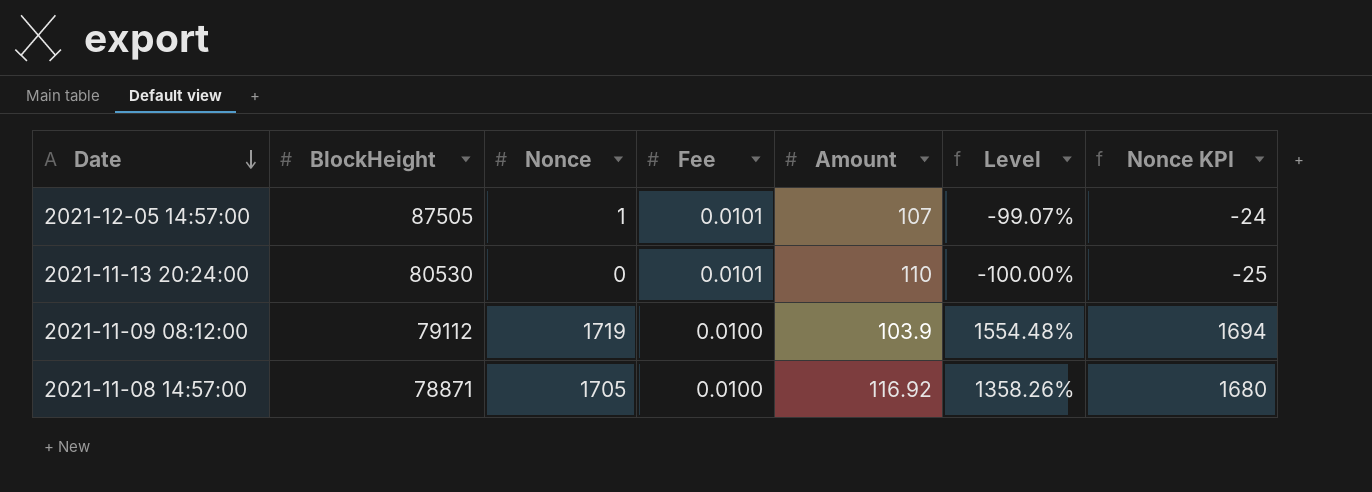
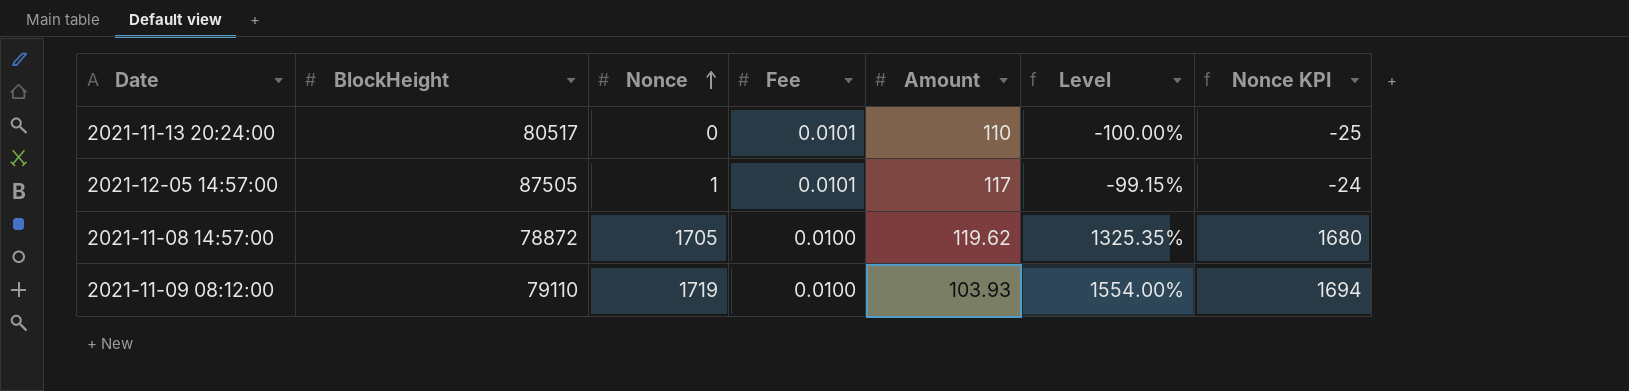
row order: Date descending -> Nonce ascending
2021-11-13 20:24:00 | BlockHeight: 80530 -> 80517
2021-12-05 14:57:00 | Amount: 107 -> 117
2021-12-05 14:57:00 | Level: -99.07% -> -99.15%
2021-11-08 14:57:00 | BlockHeight: 78871 -> 78872
2021-11-08 14:57:00 | Amount: 116.92 -> 119.62
2021-11-08 14:57:00 | Level: 1358.26% -> 1325.35%
2021-11-09 08:12:00 | BlockHeight: 79112 -> 79110
2021-11-09 08:12:00 | Amount: 103.9 -> 103.93
2021-11-09 08:12:00 | Level: 1554.48% -> 1554.00%

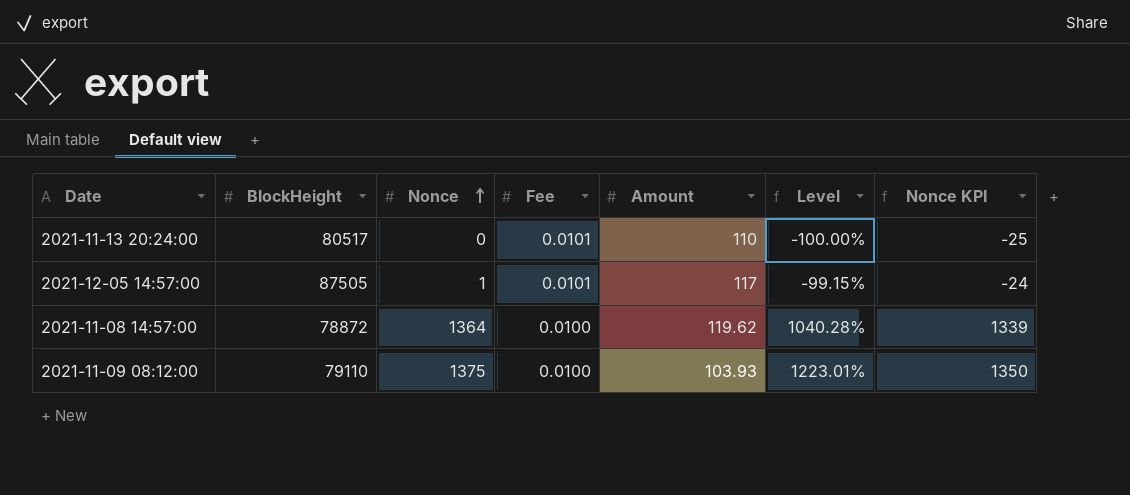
2021-11-08 14:57:00 | Nonce: 1705 -> 1364
2021-11-08 14:57:00 | Level: 1325.35% -> 1040.28%
2021-11-08 14:57:00 | Nonce KPI: 1680 -> 1339
2021-11-09 08:12:00 | Nonce: 1719 -> 1375
2021-11-09 08:12:00 | Level: 1554.00% -> 1223.01%
2021-11-09 08:12:00 | Nonce KPI: 1694 -> 1350

